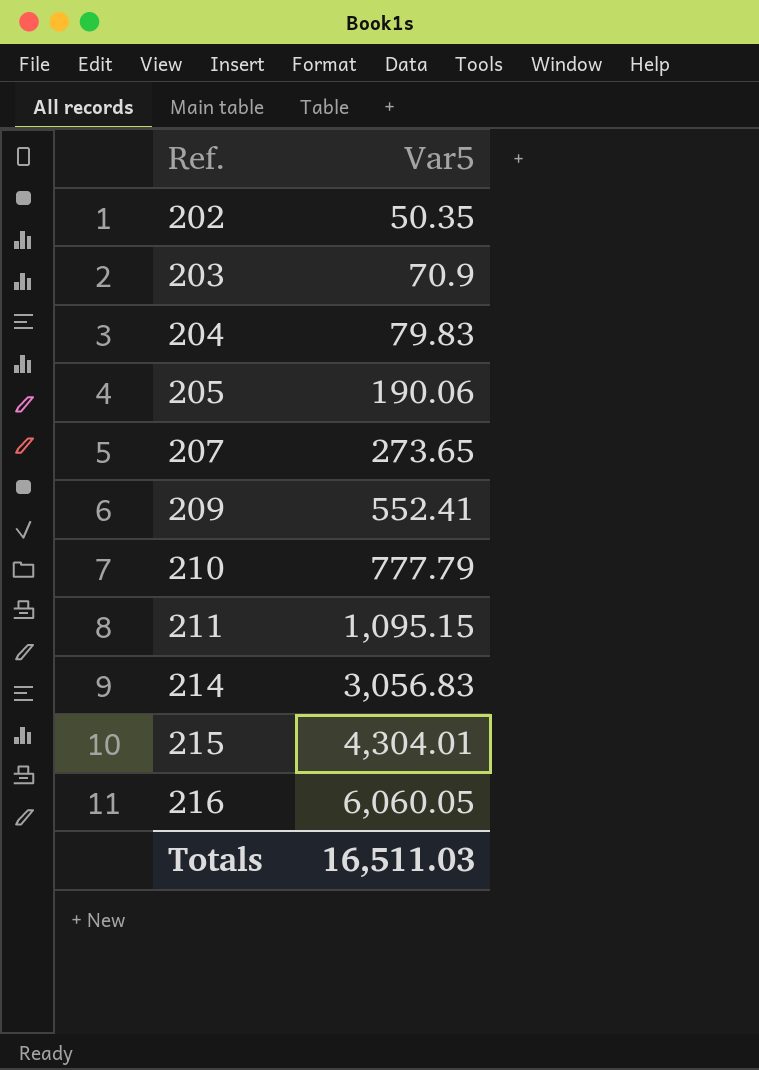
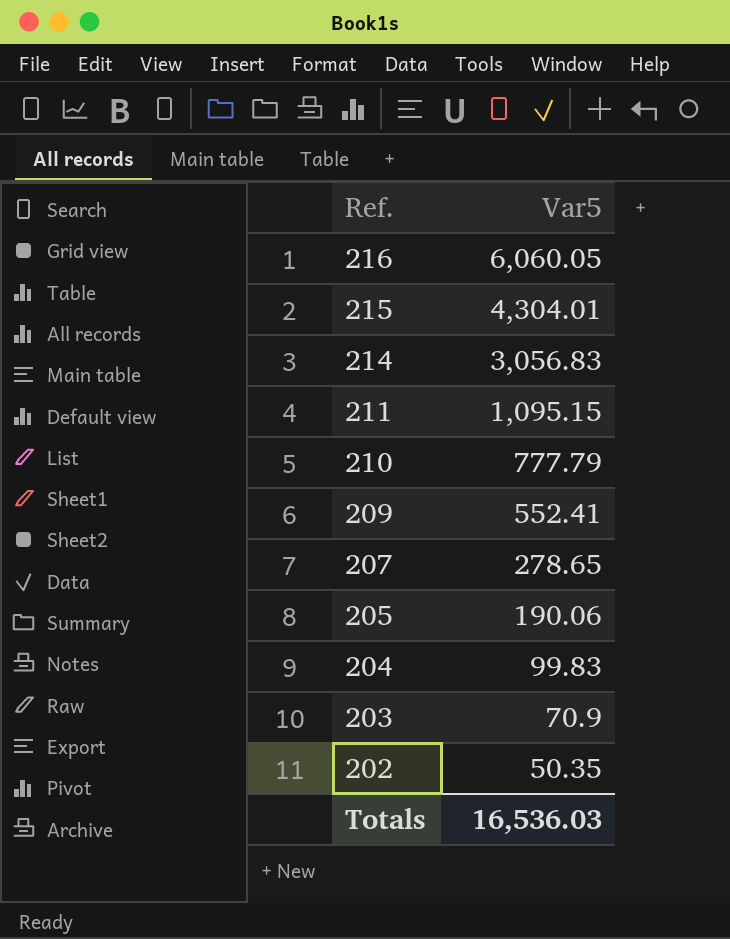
row order: Ref. ascending -> Ref. descending
207 | Var5: 273.65 -> 278.65
204 | Var5: 79.83 -> 99.83
Totals | Var5: 16,511.03 -> 16,536.03

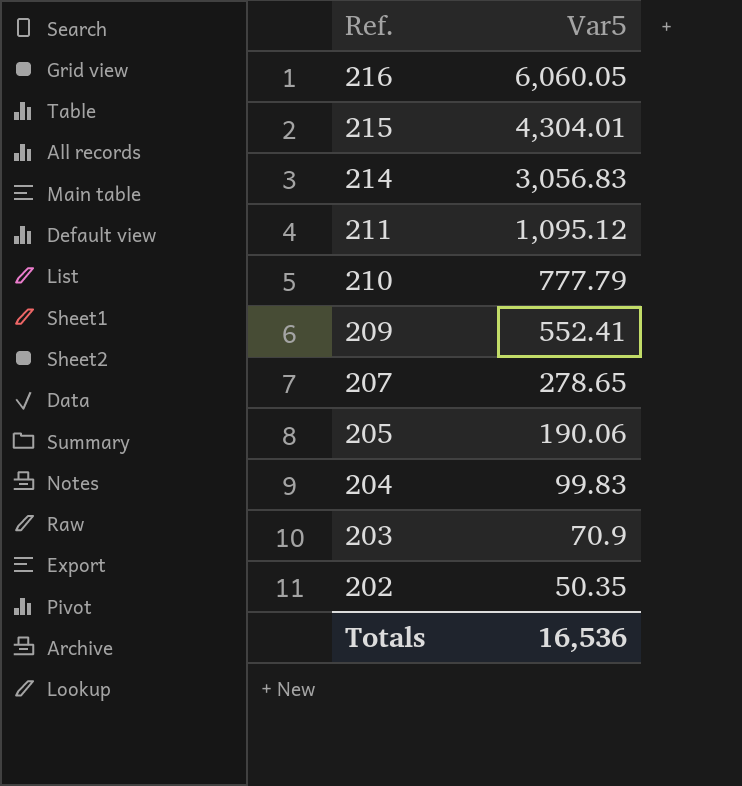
211 | Var5: 1,095.15 -> 1,095.12
Totals | Var5: 16,536.03 -> 16,536

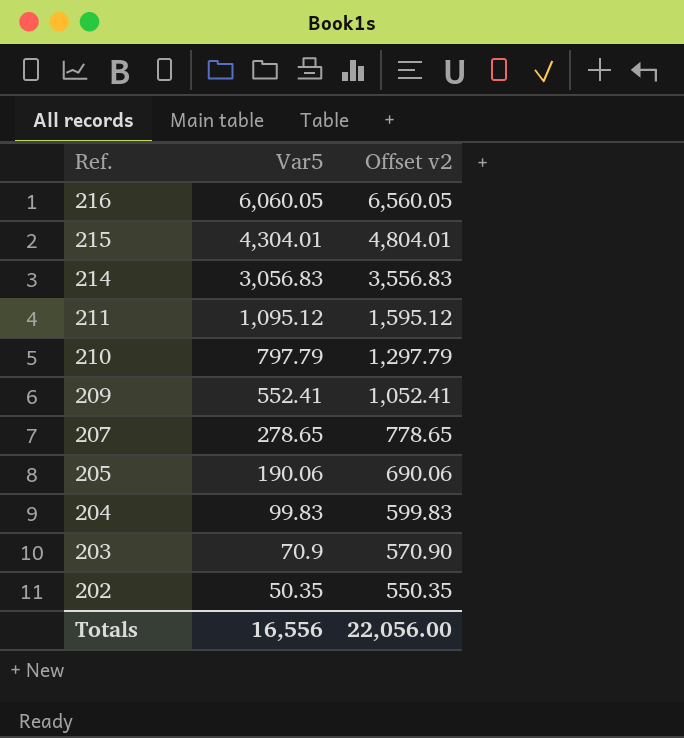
column Offset v2 | formula: none -> [Var5] + 500
210 | Var5: 777.79 -> 797.79
Totals | Var5: 16,536 -> 16,556

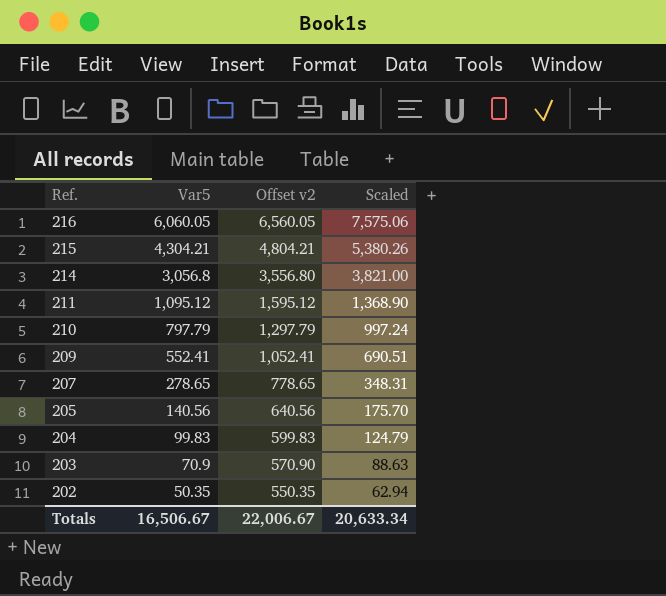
column Scaled | formula: none -> [Var5] * 1.25
215 | Var5: 4,304.01 -> 4,304.21
215 | Offset v2: 4,804.01 -> 4,804.21
214 | Var5: 3,056.83 -> 3,056.8
214 | Offset v2: 3,556.83 -> 3,556.80
205 | Var5: 190.06 -> 140.56
205 | Offset v2: 690.06 -> 640.56
Totals | Var5: 16,556 -> 16,506.67
Totals | Offset v2: 22,056.00 -> 22,006.67

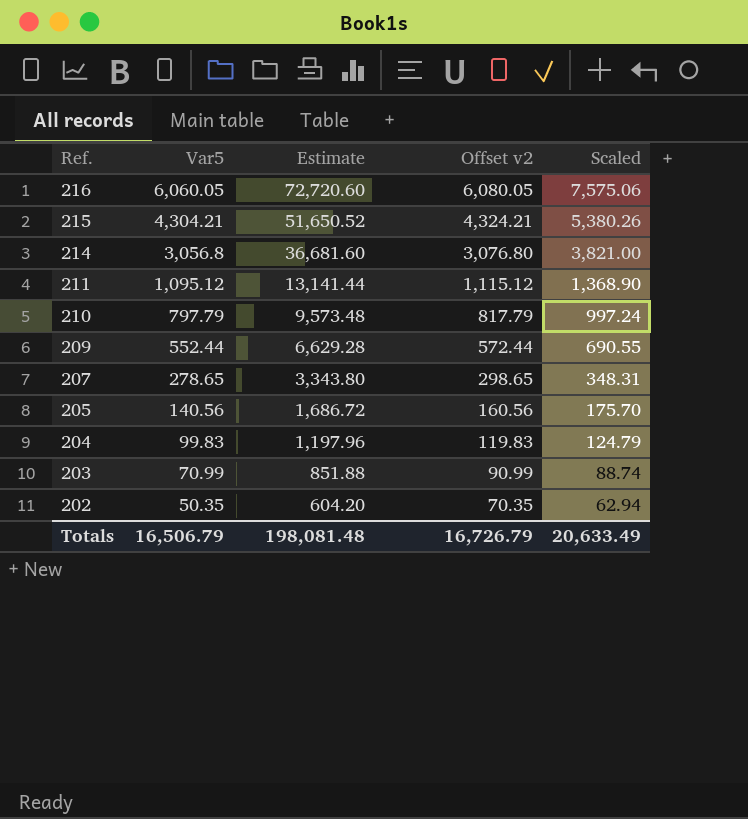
column Estimate | formula: none -> [Var5] * 12
column Offset v2 | formula: [Var5] + 500 -> [Var5] + 20
209 | Var5: 552.41 -> 552.44
209 | Scaled: 690.51 -> 690.55
203 | Var5: 70.9 -> 70.99
203 | Scaled: 88.63 -> 88.74
Totals | Var5: 16,506.67 -> 16,506.79
Totals | Offset v2: 22,006.67 -> 16,726.79
Totals | Scaled: 20,633.34 -> 20,633.49

